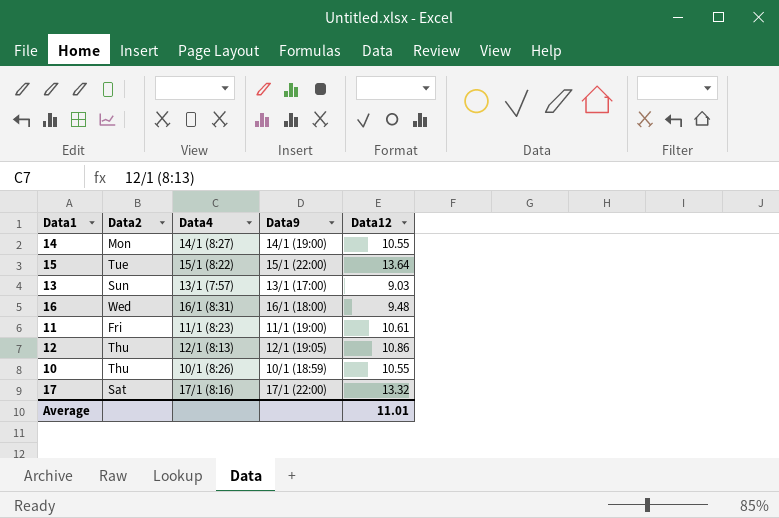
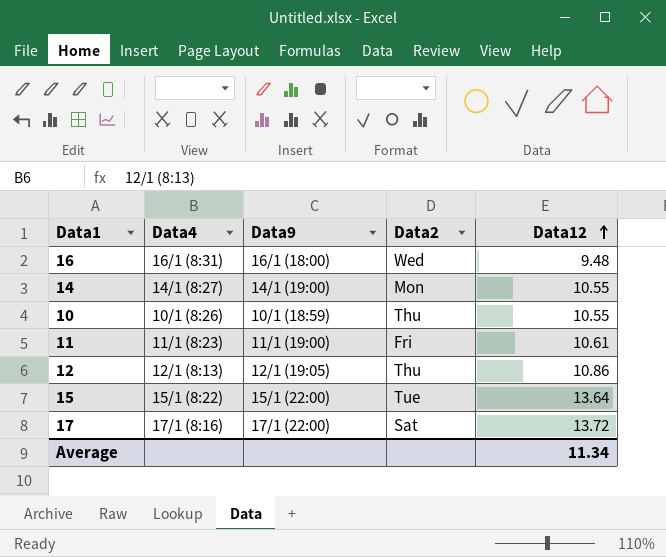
row order: none -> Data12 ascending
column Data2 | position: 2 -> 4
row 13: Sun | 13/1 (7:57) | 13/1 (17:00) | 9.03 -> none
17 | Data12: 13.32 -> 13.72
Average | Data12: 11.01 -> 11.34

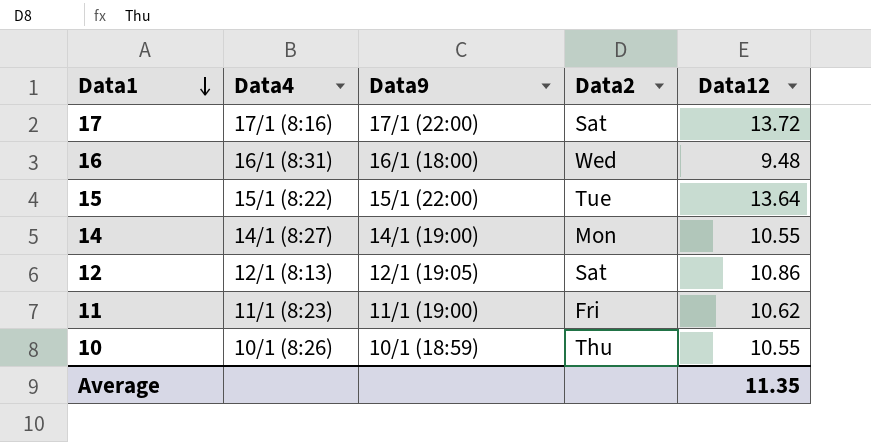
row order: Data12 ascending -> Data1 descending
12 | Data2: Thu -> Sat
11 | Data12: 10.61 -> 10.62
Average | Data12: 11.34 -> 11.35

